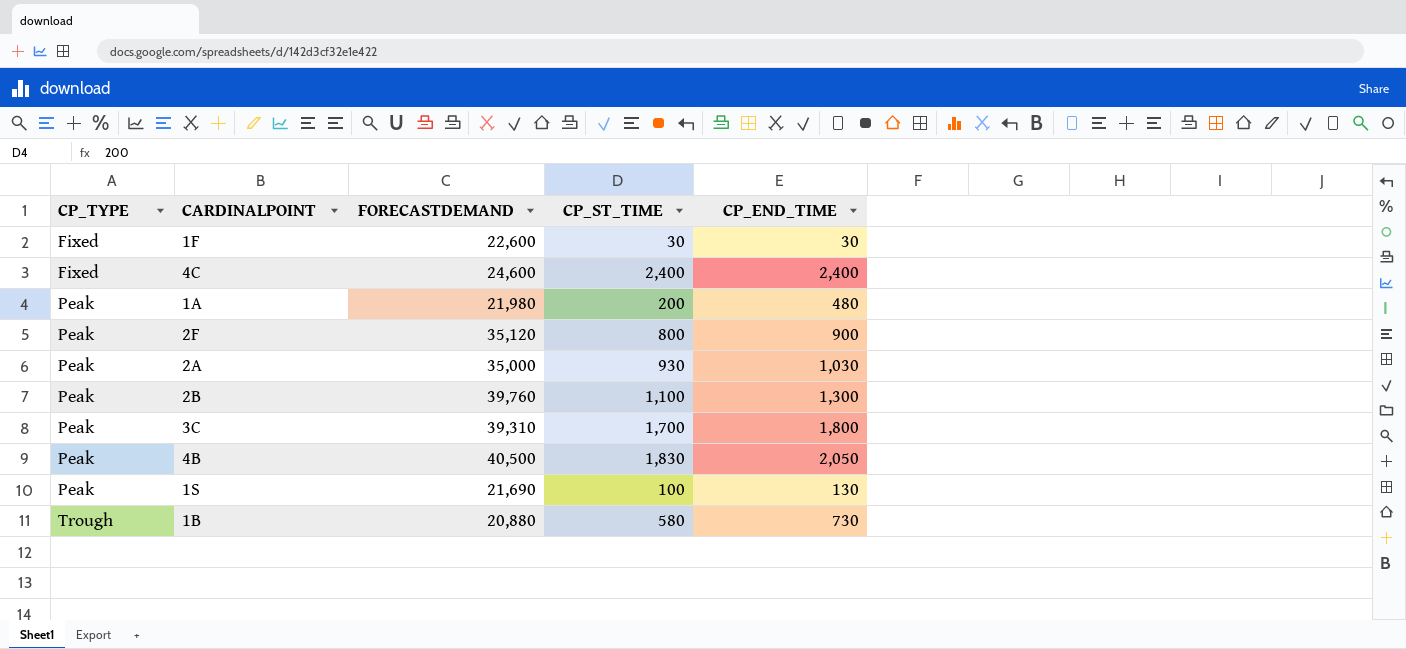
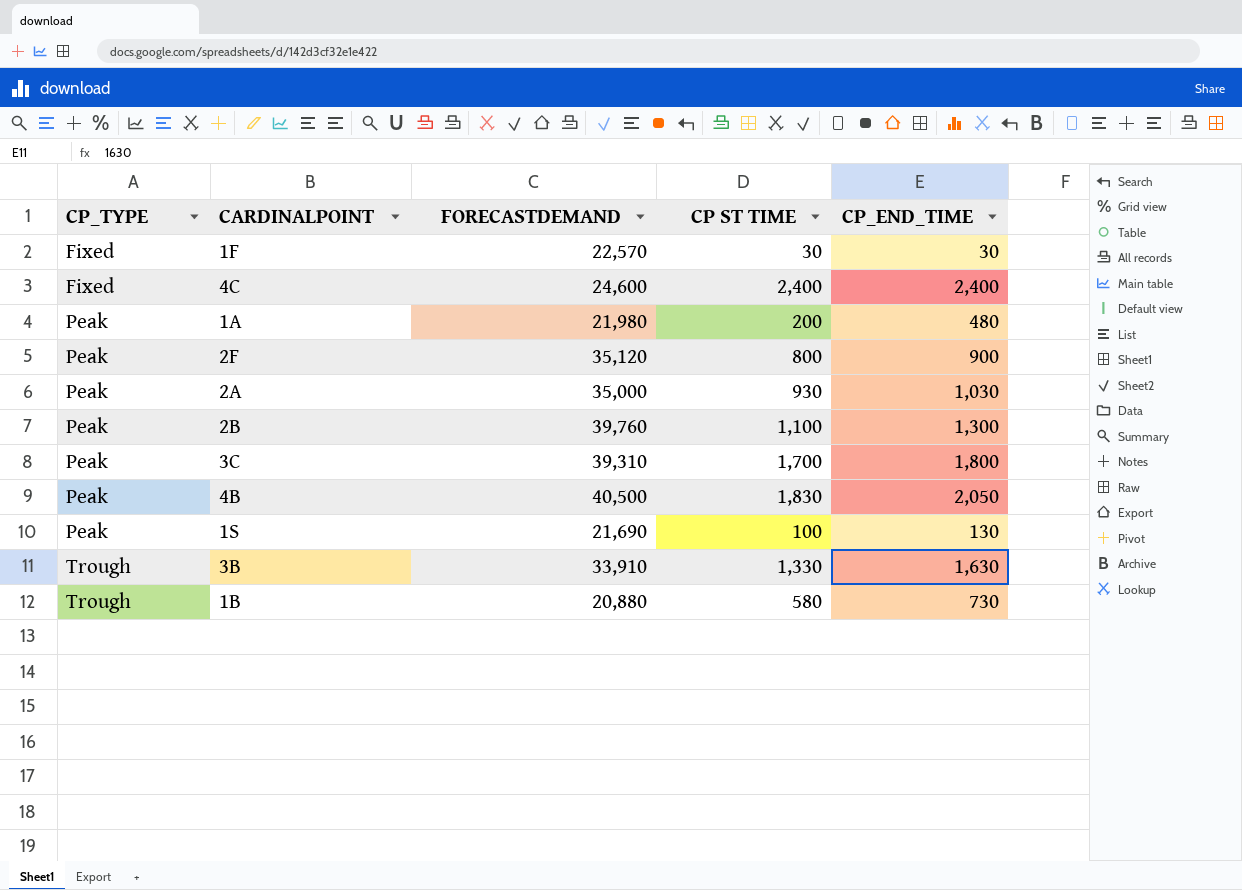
column name: CP_ST_TIME -> CP ST TIME
1F | FORECASTDEMAND: 22,600 -> 22,570
row 3B: none -> Trough | 33,910 | 1,330 | 1,630

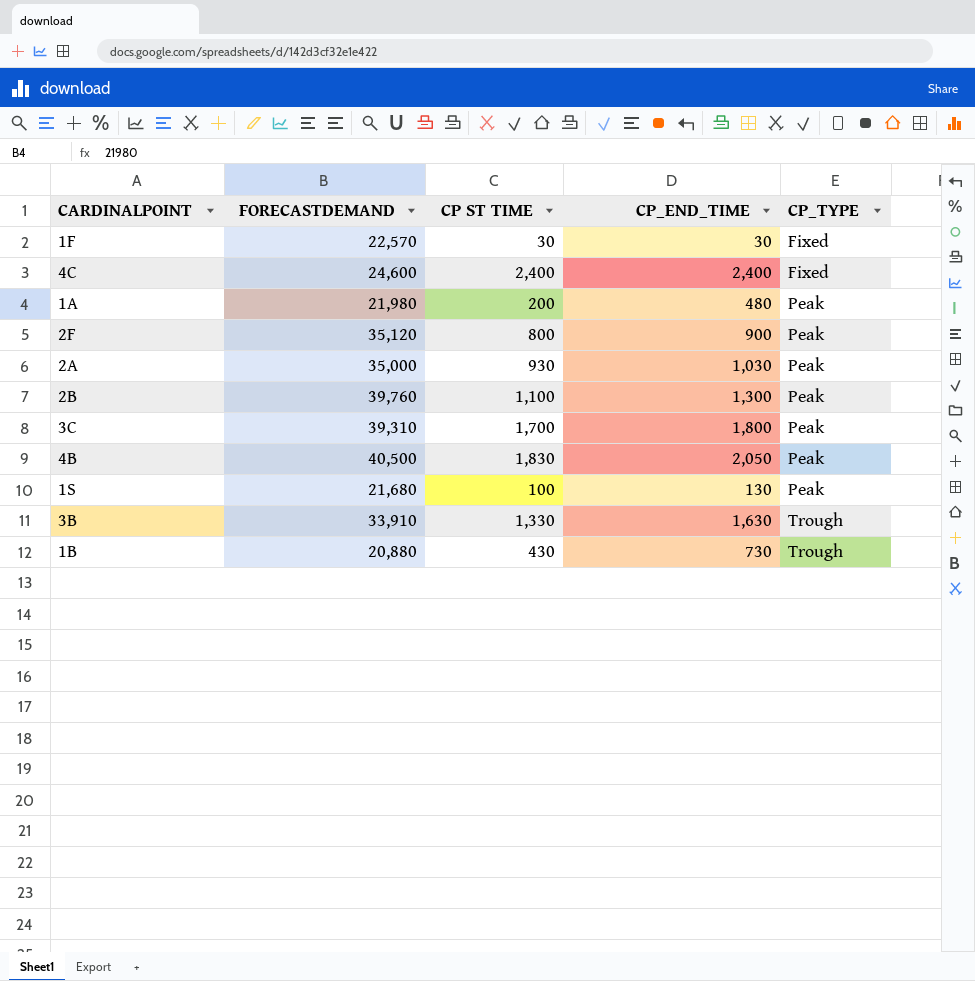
column CP_TYPE | position: 1 -> 5
1S | FORECASTDEMAND: 21,690 -> 21,680
1B | CP ST TIME: 580 -> 430

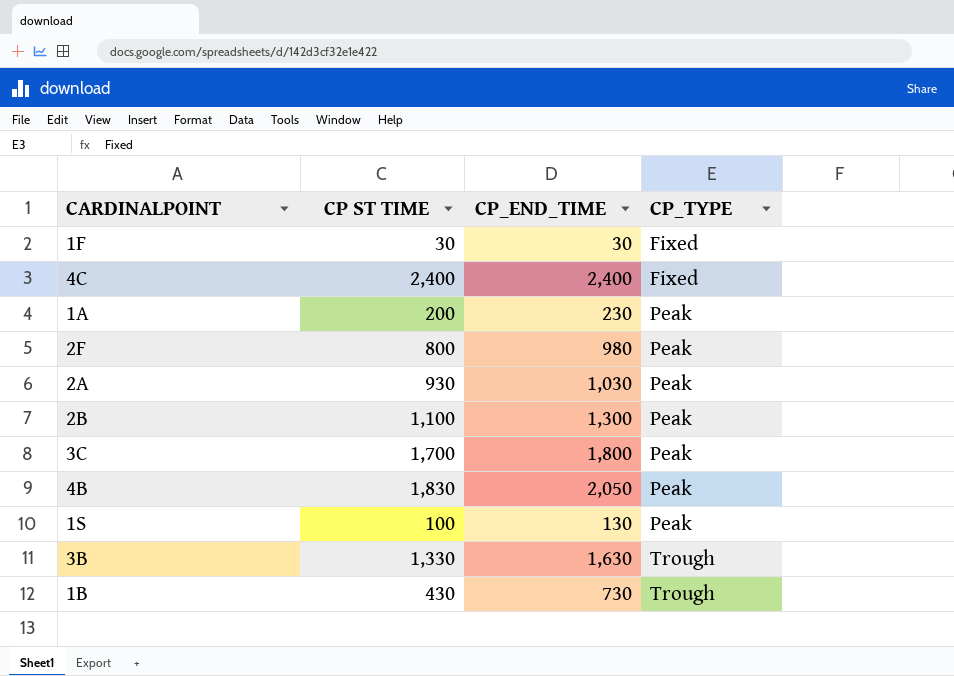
column FORECASTDEMAND | position: 2 -> none
1A | CP_END_TIME: 480 -> 230
2F | CP_END_TIME: 900 -> 980

